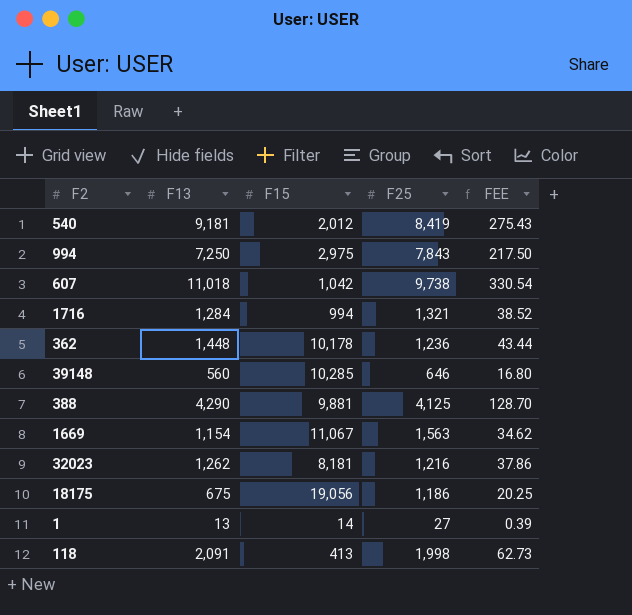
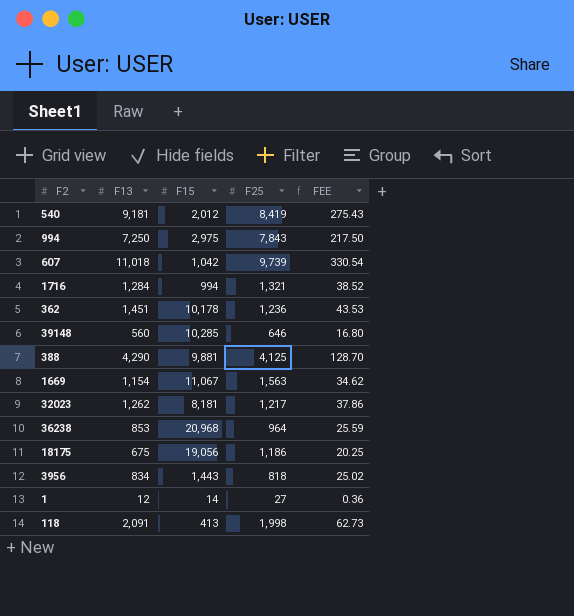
607 | F25: 9,738 -> 9,739
362 | F13: 1,448 -> 1,451
362 | FEE: 43.44 -> 43.53
32023 | F25: 1,216 -> 1,217
row 36238: none -> 853 | 20,968 | 964 | 25.59
row 3956: none -> 834 | 1,443 | 818 | 25.02
1 | F13: 13 -> 12
1 | FEE: 0.39 -> 0.36

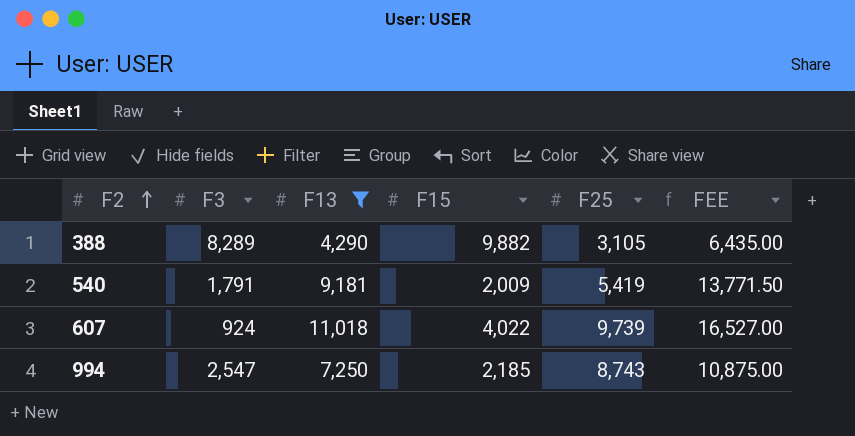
filter: none -> F13 >= 4,290
row order: none -> F2 ascending
column F3 | position: none -> 2
column FEE | formula: [F13] * 0.03 -> [F13] * 1.5
388 | F15: 9,881 -> 9,882
388 | F25: 4,125 -> 3,105
540 | F15: 2,012 -> 2,009
540 | F25: 8,419 -> 5,419
607 | F15: 1,042 -> 4,022
994 | F15: 2,975 -> 2,185
994 | F25: 7,843 -> 8,743

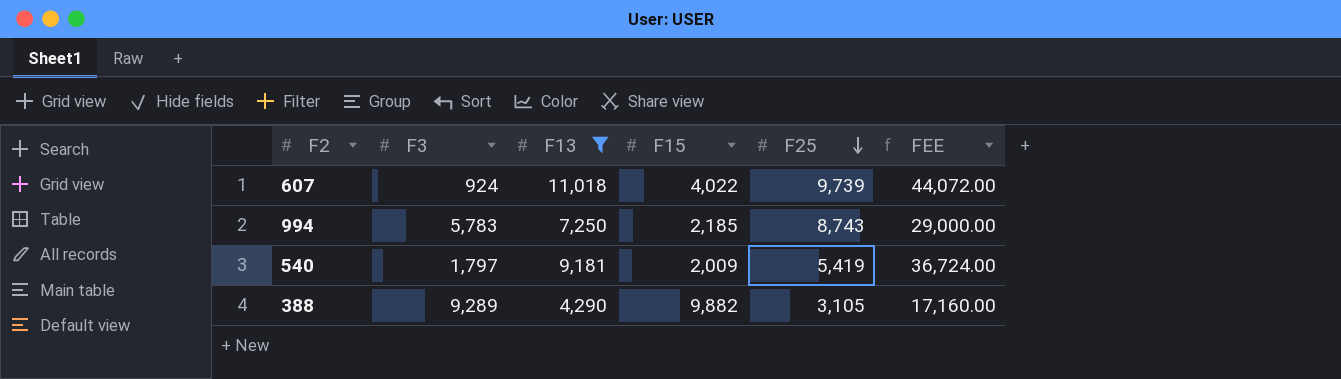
row order: F2 ascending -> F25 descending
column FEE | formula: [F13] * 1.5 -> [F13] * 4
994 | F3: 2,547 -> 5,783
540 | F3: 1,791 -> 1,797
388 | F3: 8,289 -> 9,289

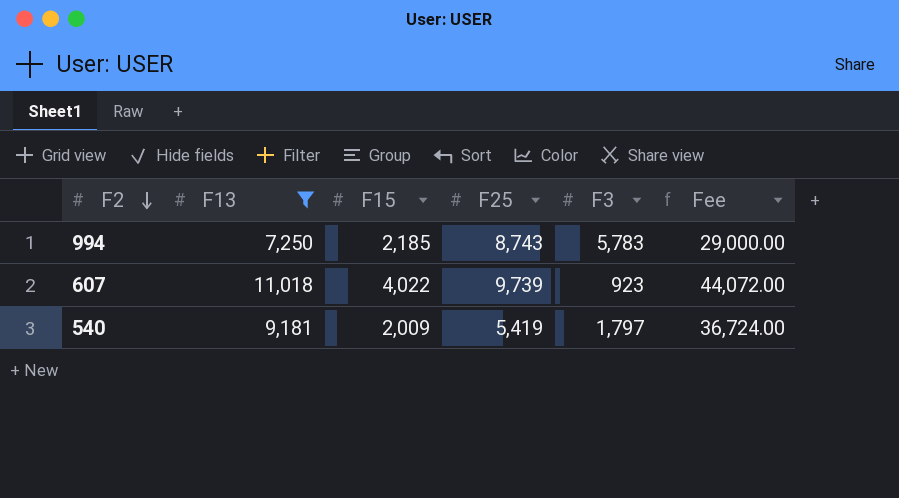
row order: F25 descending -> F2 descending
column F3 | position: 2 -> 5
column name: FEE -> Fee
row 388: 9,289 | 4,290 | 9,882 | 3,105 | 17,160.00 -> none
607 | F3: 924 -> 923

